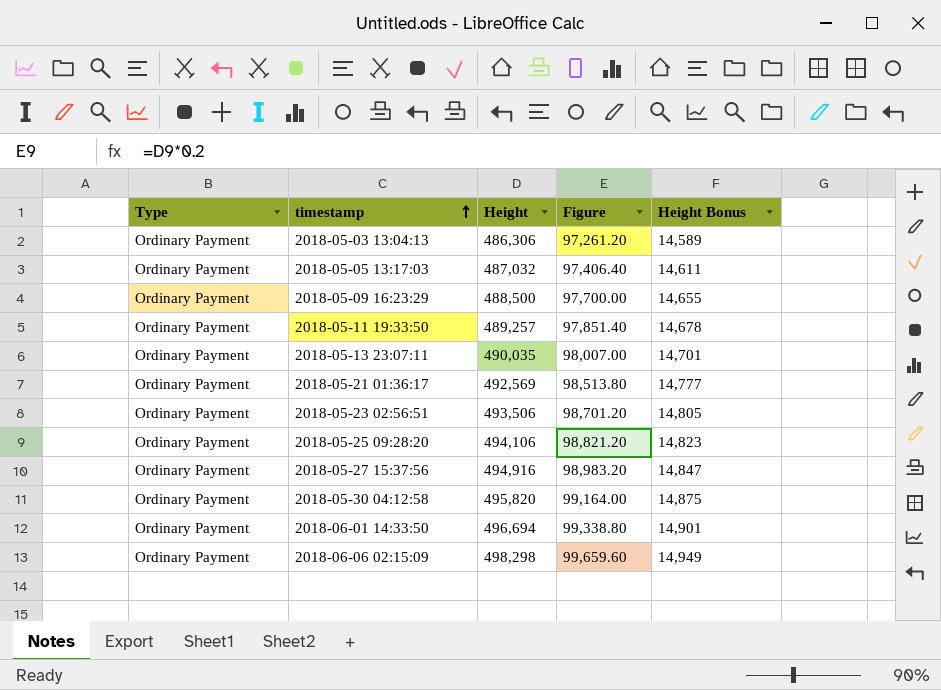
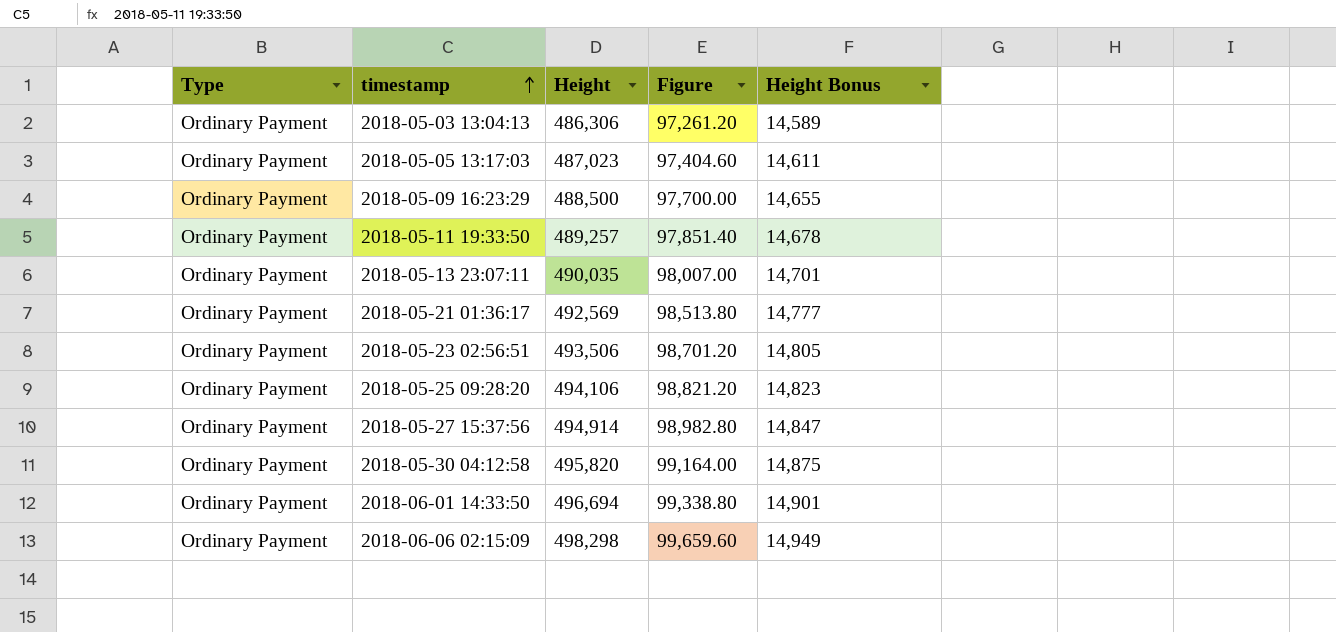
2018-05-05 13:17:03 | Height: 487,032 -> 487,023
2018-05-05 13:17:03 | Figure: 97,406.40 -> 97,404.60
2018-05-27 15:37:56 | Height: 494,916 -> 494,914
2018-05-27 15:37:56 | Figure: 98,983.20 -> 98,982.80

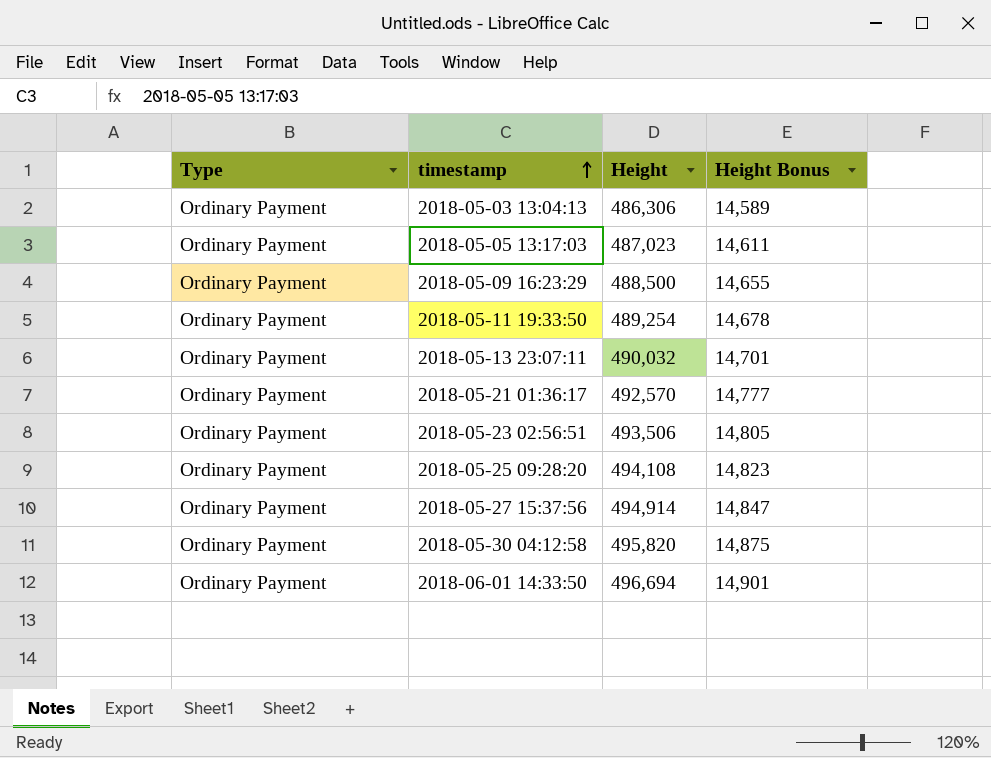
column Figure | formula: [Height] * 0.2 -> none
row 2018-06-06 02:15:09: Ordinary Payment | 498,298 | 99,659.60 | 14,949 -> none
2018-05-11 19:33:50 | Height: 489,257 -> 489,254
2018-05-13 23:07:11 | Height: 490,035 -> 490,032
2018-05-21 01:36:17 | Height: 492,569 -> 492,570
2018-05-25 09:28:20 | Height: 494,106 -> 494,108

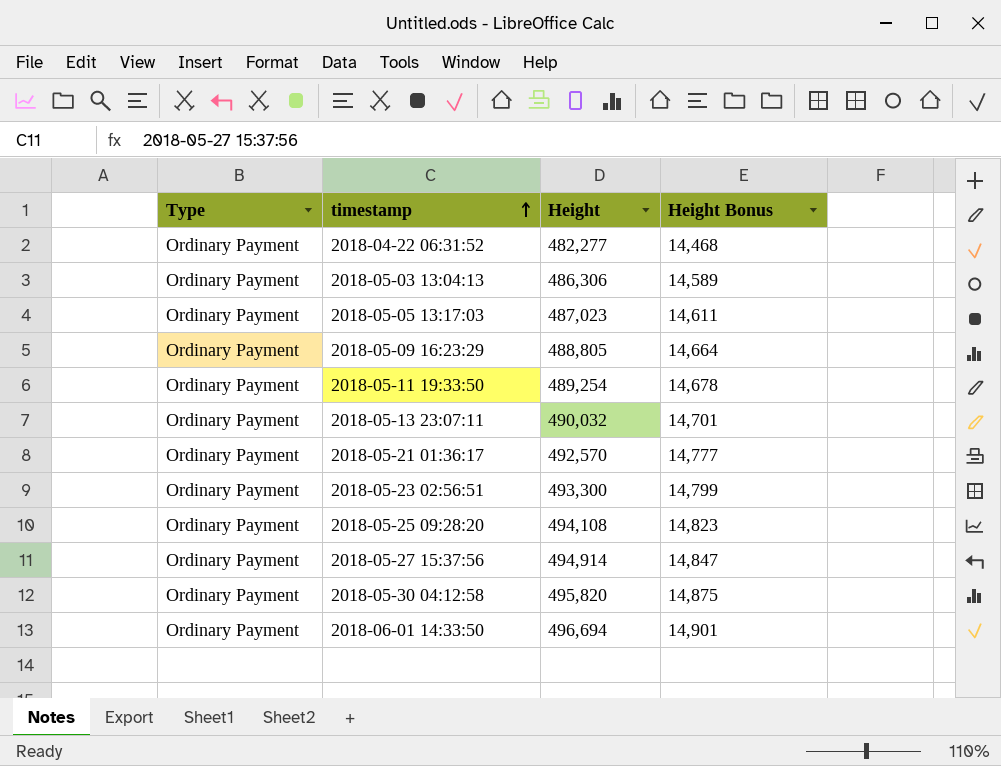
row 2018-04-22 06:31:52: none -> Ordinary Payment | 482,277 | 14,468
2018-05-09 16:23:29 | Height: 488,500 -> 488,805
2018-05-09 16:23:29 | Height Bonus: 14,655 -> 14,664
2018-05-23 02:56:51 | Height: 493,506 -> 493,300
2018-05-23 02:56:51 | Height Bonus: 14,805 -> 14,799

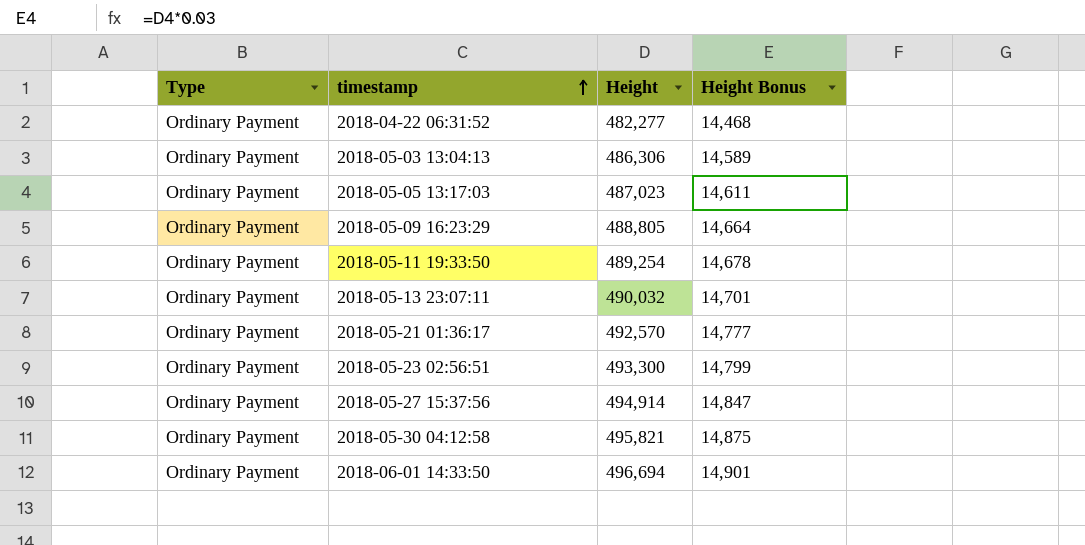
row 2018-05-25 09:28:20: Ordinary Payment | 494,108 | 14,823 -> none
2018-05-30 04:12:58 | Height: 495,820 -> 495,821

